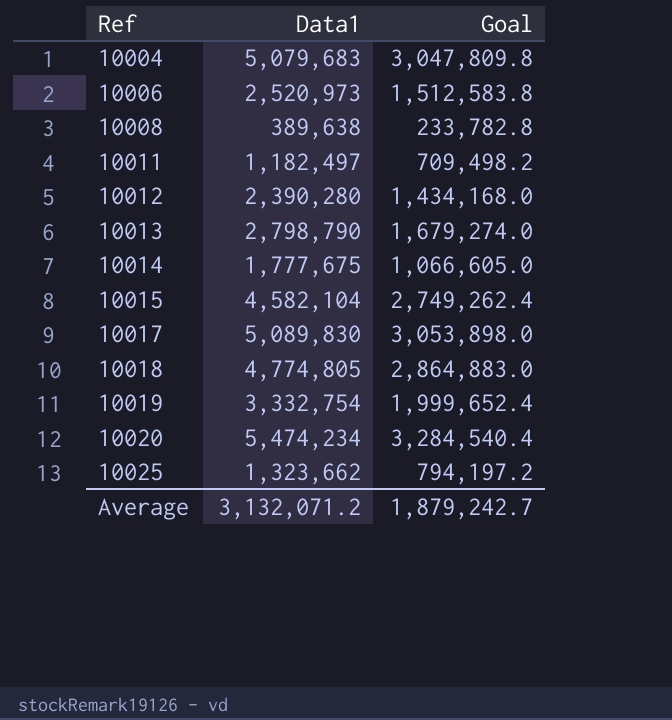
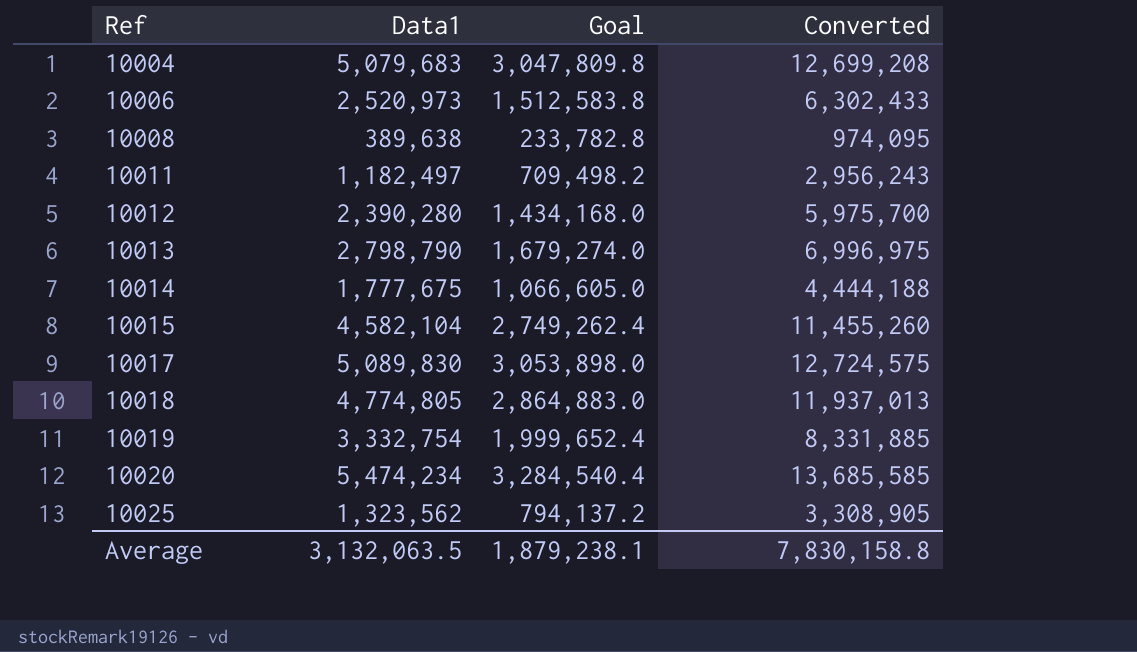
column Converted | formula: none -> [Data1] * 2.5
10025 | Data1: 1,323,662 -> 1,323,562
10025 | Goal: 794,197.2 -> 794,137.2
Average | Data1: 3,132,071.2 -> 3,132,063.5
Average | Goal: 1,879,242.7 -> 1,879,238.1

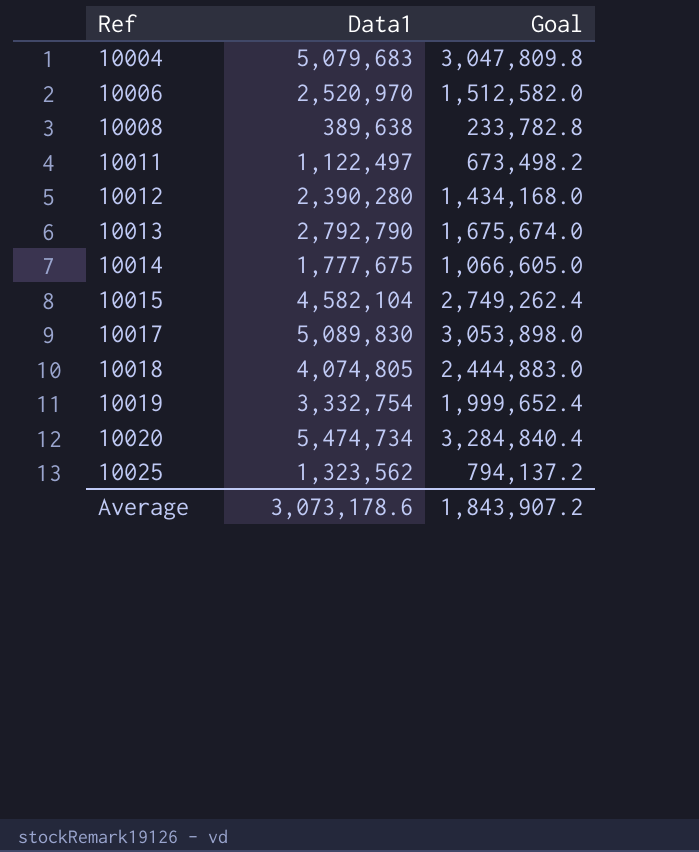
column Converted | formula: [Data1] * 2.5 -> none
10006 | Data1: 2,520,973 -> 2,520,970
10006 | Goal: 1,512,583.8 -> 1,512,582.0
10011 | Data1: 1,182,497 -> 1,122,497
10011 | Goal: 709,498.2 -> 673,498.2
10013 | Data1: 2,798,790 -> 2,792,790
10013 | Goal: 1,679,274.0 -> 1,675,674.0
10018 | Data1: 4,774,805 -> 4,074,805
10018 | Goal: 2,864,883.0 -> 2,444,883.0
10020 | Data1: 5,474,234 -> 5,474,734
10020 | Goal: 3,284,540.4 -> 3,284,840.4
Average | Data1: 3,132,063.5 -> 3,073,178.6
Average | Goal: 1,879,238.1 -> 1,843,907.2

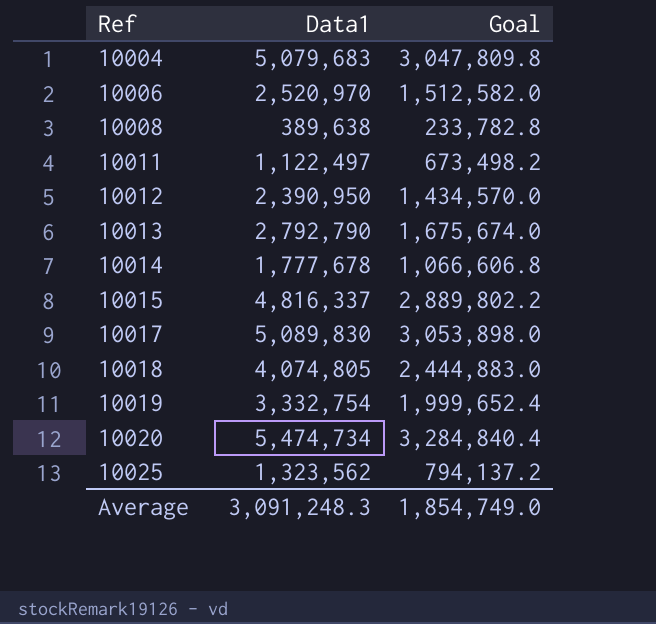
10012 | Data1: 2,390,280 -> 2,390,950
10012 | Goal: 1,434,168.0 -> 1,434,570.0
10014 | Data1: 1,777,675 -> 1,777,678
10014 | Goal: 1,066,605.0 -> 1,066,606.8
10015 | Data1: 4,582,104 -> 4,816,337
10015 | Goal: 2,749,262.4 -> 2,889,802.2
Average | Data1: 3,073,178.6 -> 3,091,248.3
Average | Goal: 1,843,907.2 -> 1,854,749.0

